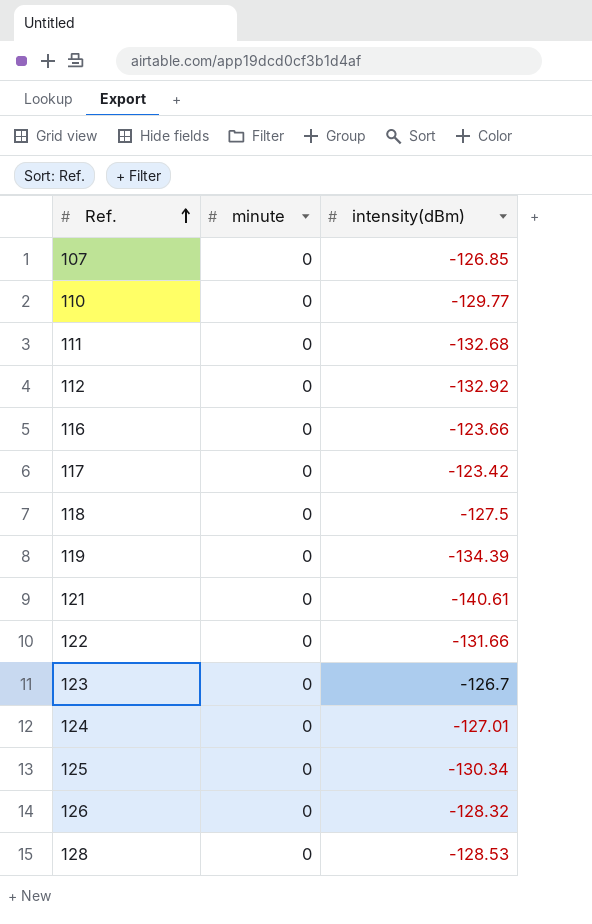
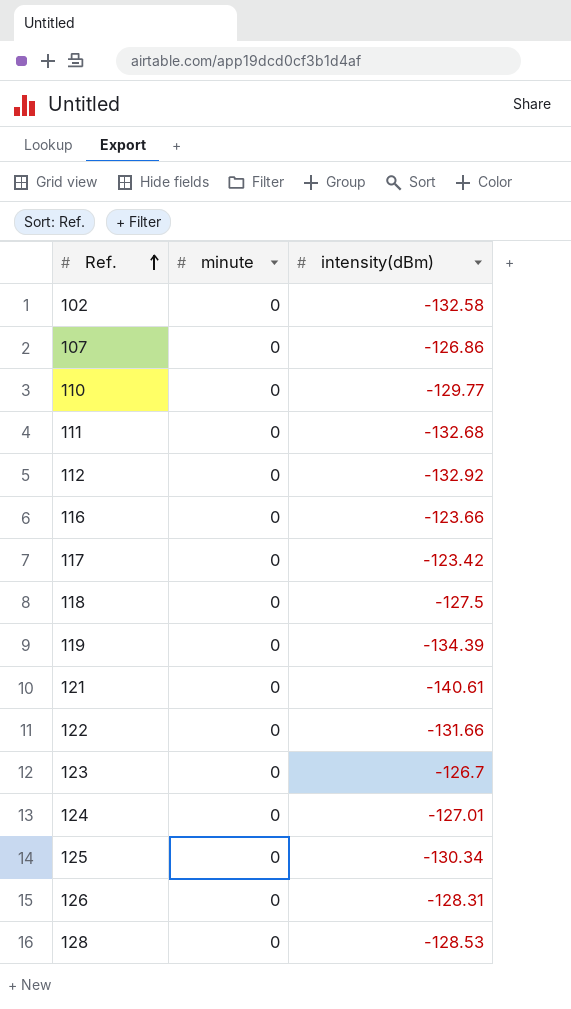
row 102: none -> 0 | -132.58
107 | intensity(dBm): -126.85 -> -126.86
126 | intensity(dBm): -128.32 -> -128.31

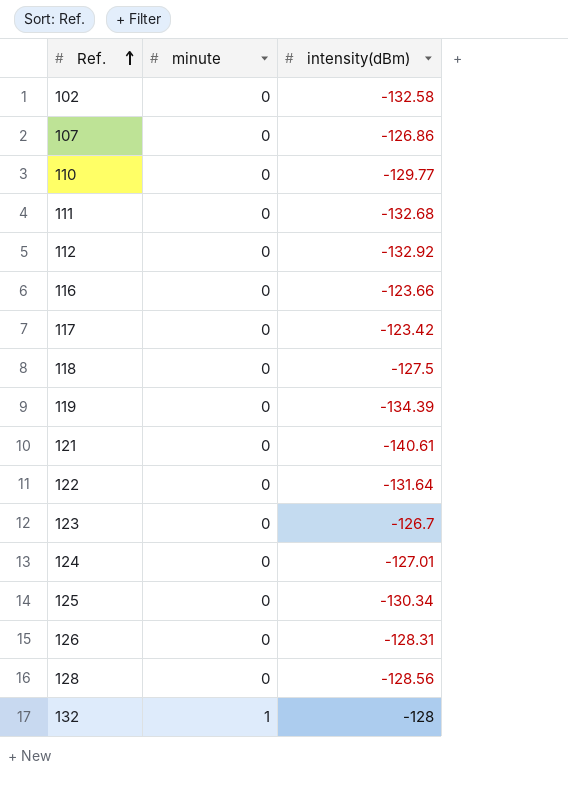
122 | intensity(dBm): -131.66 -> -131.64
128 | intensity(dBm): -128.53 -> -128.56
row 132: none -> 1 | -128

